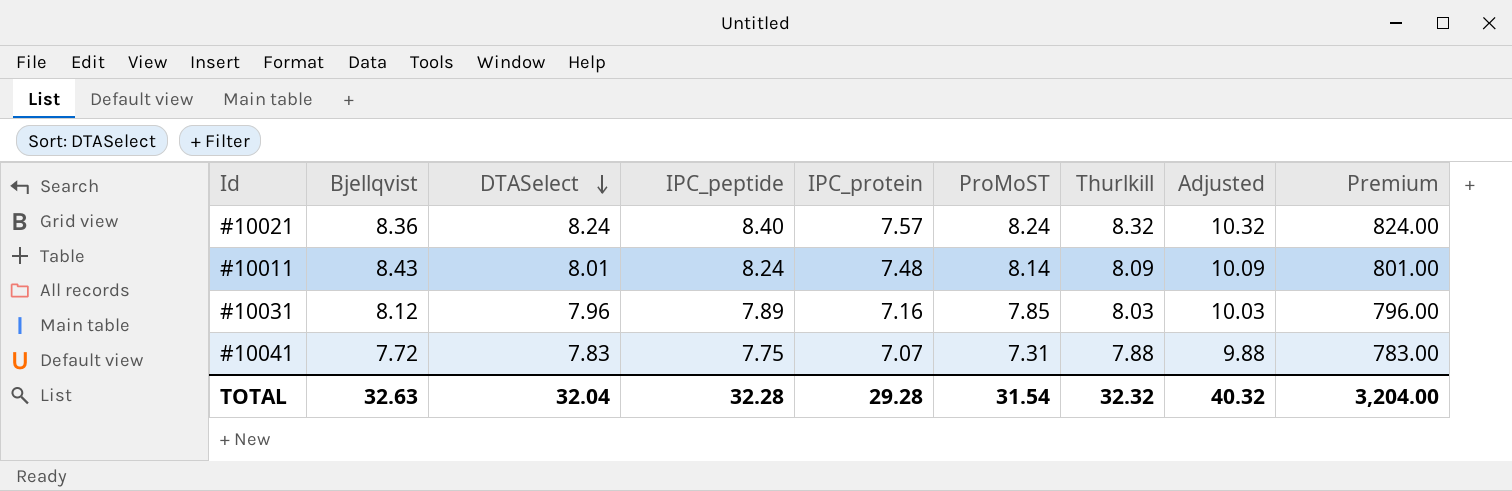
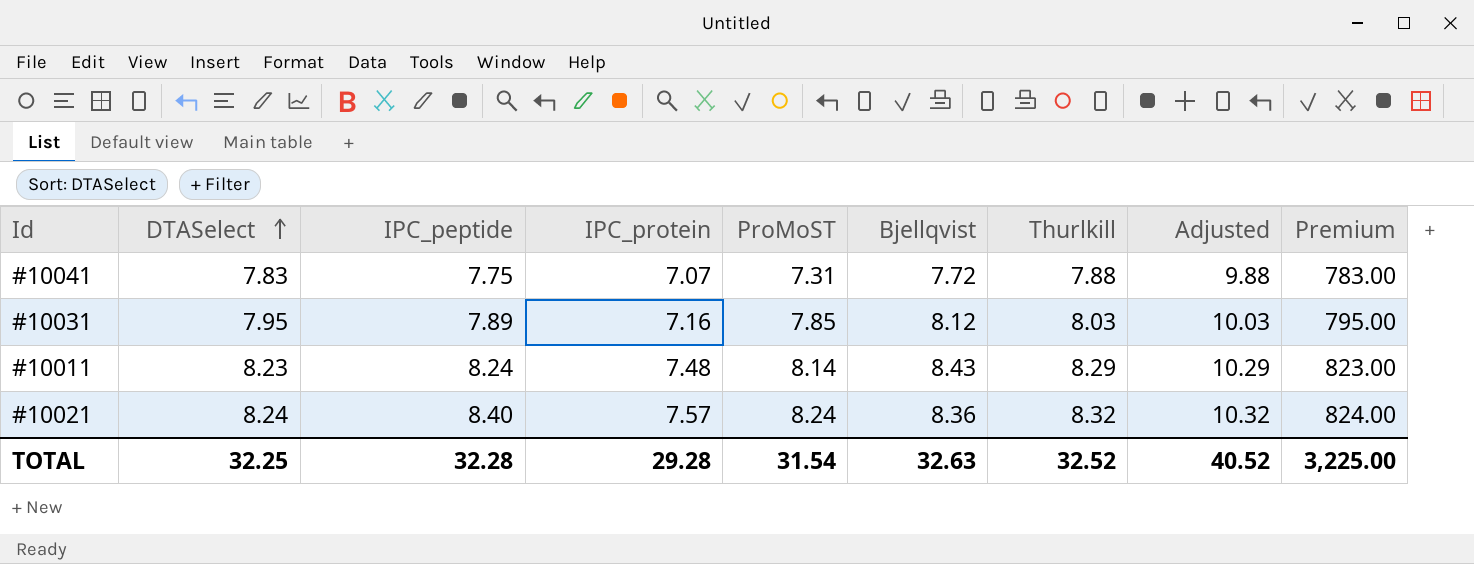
row order: DTASelect descending -> DTASelect ascending
column Bjellqvist | position: 2 -> 6
#10031 | DTASelect: 7.96 -> 7.95
#10031 | Premium: 796.00 -> 795.00
#10011 | DTASelect: 8.01 -> 8.23
#10011 | Thurlkill: 8.09 -> 8.29
#10011 | Adjusted: 10.09 -> 10.29
#10011 | Premium: 801.00 -> 823.00
TOTAL | DTASelect: 32.04 -> 32.25
TOTAL | Thurlkill: 32.32 -> 32.52
TOTAL | Adjusted: 40.32 -> 40.52
TOTAL | Premium: 3,204.00 -> 3,225.00

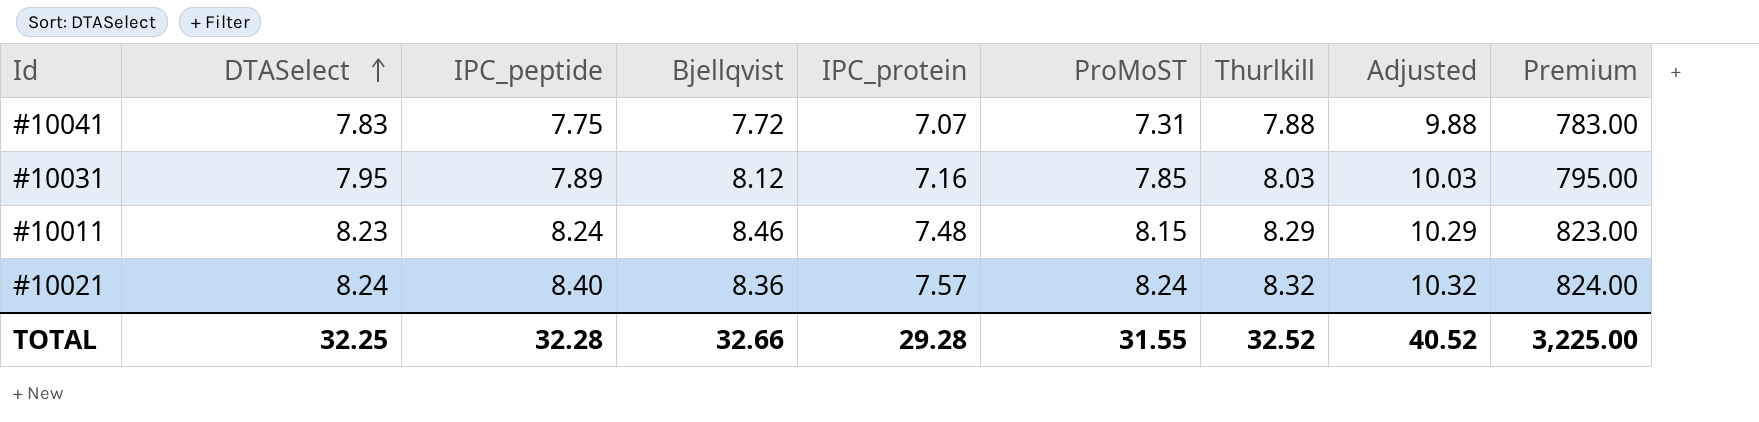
column Bjellqvist | position: 6 -> 4
#10011 | Bjellqvist: 8.43 -> 8.46
#10011 | ProMoST: 8.14 -> 8.15
TOTAL | Bjellqvist: 32.63 -> 32.66
TOTAL | ProMoST: 31.54 -> 31.55

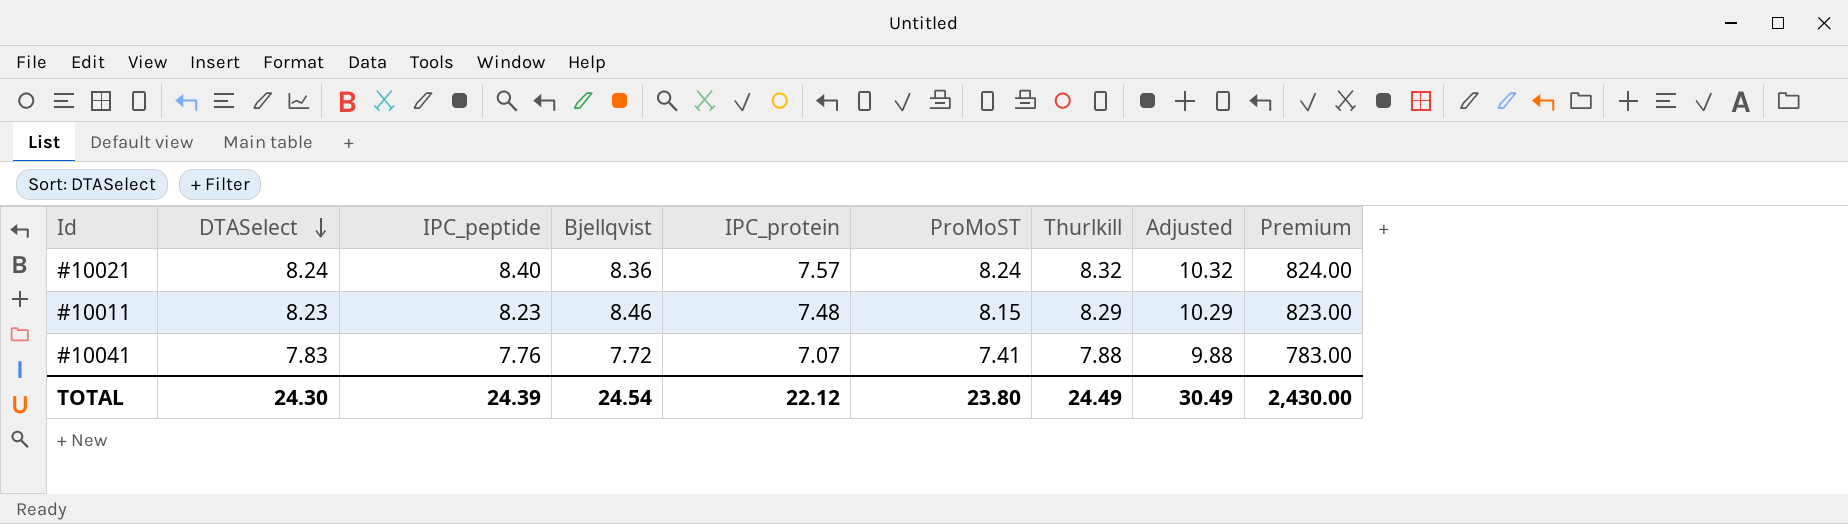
row order: DTASelect ascending -> DTASelect descending
row #10031: 7.95 | 7.89 | 8.12 | 7.16 | 7.85 | 8.03 | 10.03 | 795.00 -> none
#10011 | IPC_peptide: 8.24 -> 8.23
#10041 | IPC_peptide: 7.75 -> 7.76
#10041 | ProMoST: 7.31 -> 7.41
TOTAL | DTASelect: 32.25 -> 24.30
TOTAL | IPC_peptide: 32.28 -> 24.39
TOTAL | Bjellqvist: 32.66 -> 24.54
TOTAL | IPC_protein: 29.28 -> 22.12
TOTAL | ProMoST: 31.55 -> 23.80
TOTAL | Thurlkill: 32.52 -> 24.49
TOTAL | Adjusted: 40.52 -> 30.49
TOTAL | Premium: 3,225.00 -> 2,430.00

